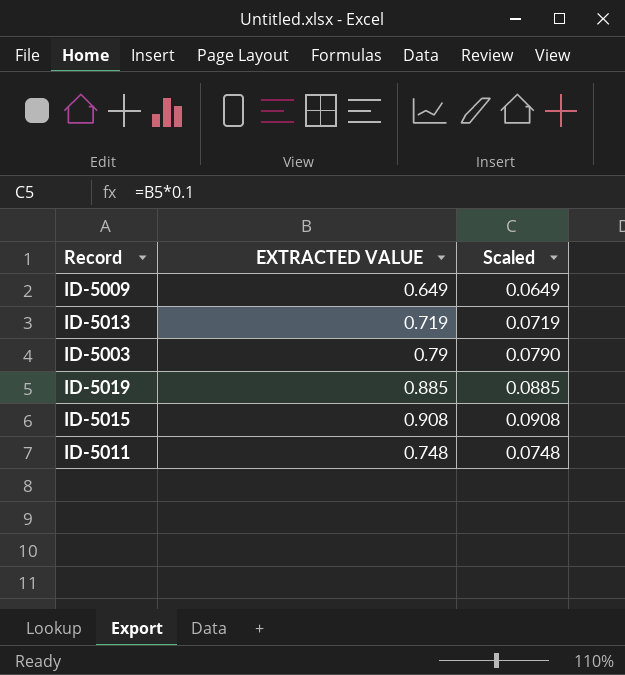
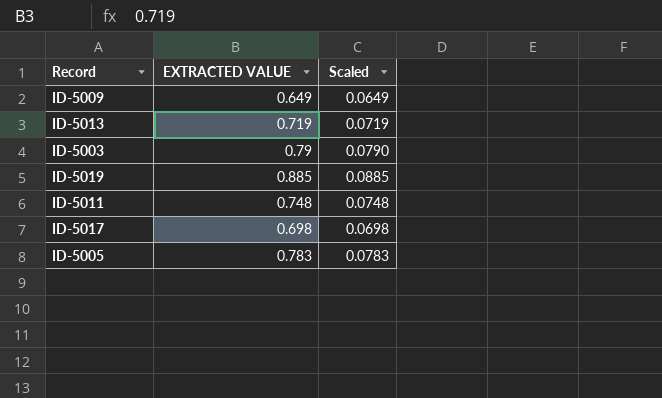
row ID-5015: 0.908 | 0.0908 -> none
row ID-5017: none -> 0.698 | 0.0698
row ID-5005: none -> 0.783 | 0.0783

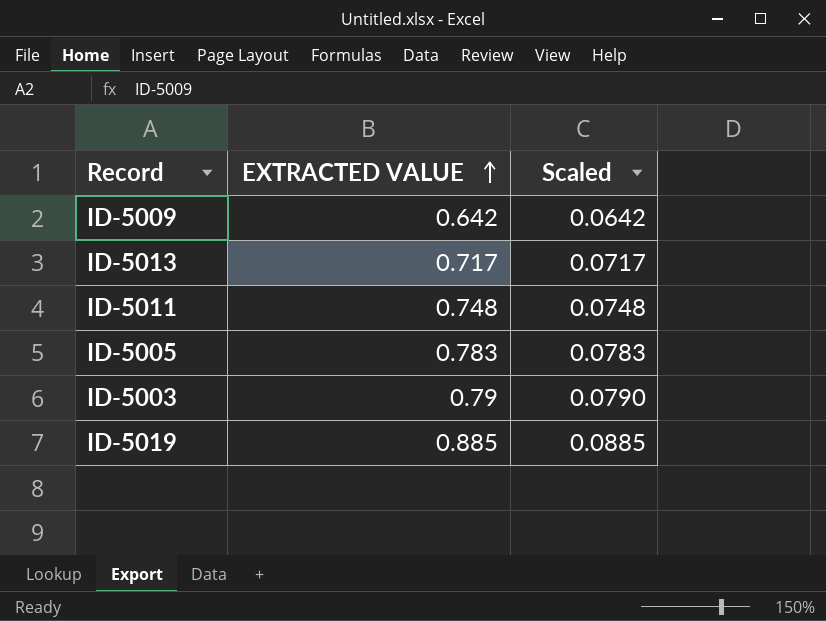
row order: none -> EXTRACTED VALUE ascending
row ID-5017: 0.698 | 0.0698 -> none
ID-5009 | EXTRACTED VALUE: 0.649 -> 0.642
ID-5009 | Scaled: 0.0649 -> 0.0642
ID-5013 | EXTRACTED VALUE: 0.719 -> 0.717
ID-5013 | Scaled: 0.0719 -> 0.0717

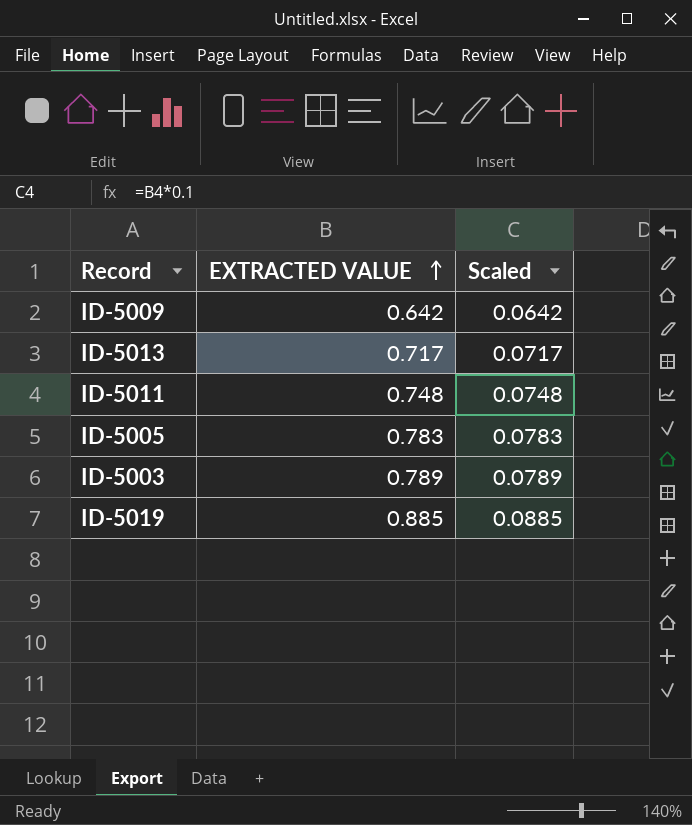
ID-5003 | EXTRACTED VALUE: 0.79 -> 0.789
ID-5003 | Scaled: 0.0790 -> 0.0789

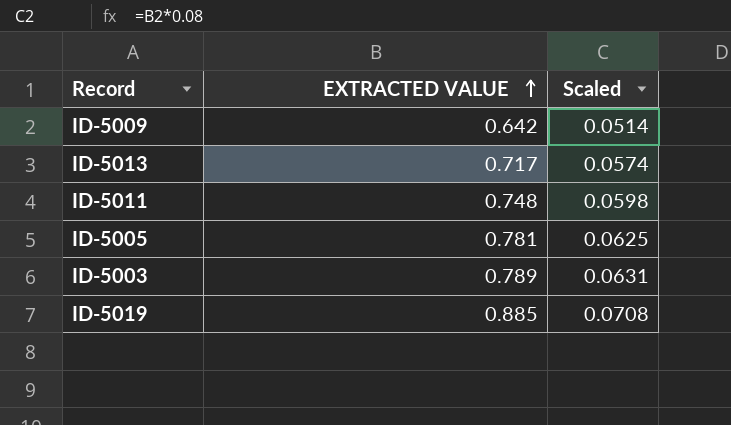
column Scaled | formula: [EXTRACTED VALUE] * 0.1 -> [EXTRACTED VALUE] * 0.08
ID-5005 | EXTRACTED VALUE: 0.783 -> 0.781

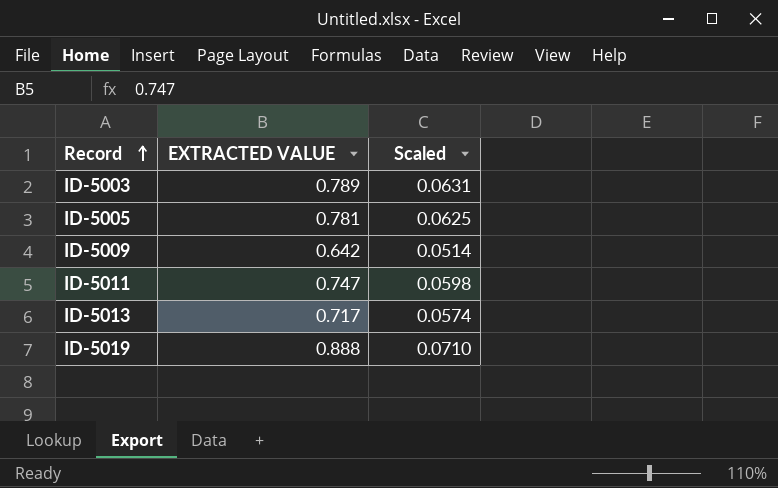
row order: EXTRACTED VALUE ascending -> Record ascending
ID-5011 | EXTRACTED VALUE: 0.748 -> 0.747
ID-5019 | EXTRACTED VALUE: 0.885 -> 0.888
ID-5019 | Scaled: 0.0708 -> 0.0710

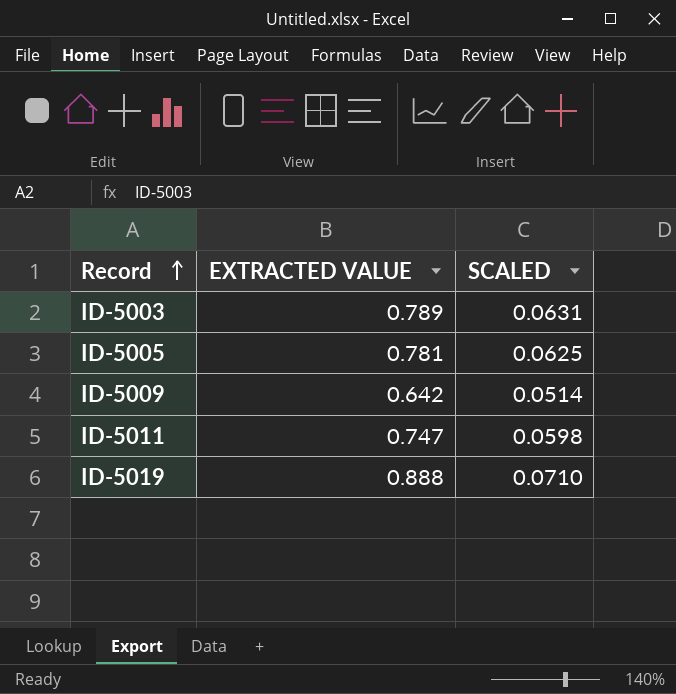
column name: Scaled -> SCALED
row ID-5013: 0.717 | 0.0574 -> none

